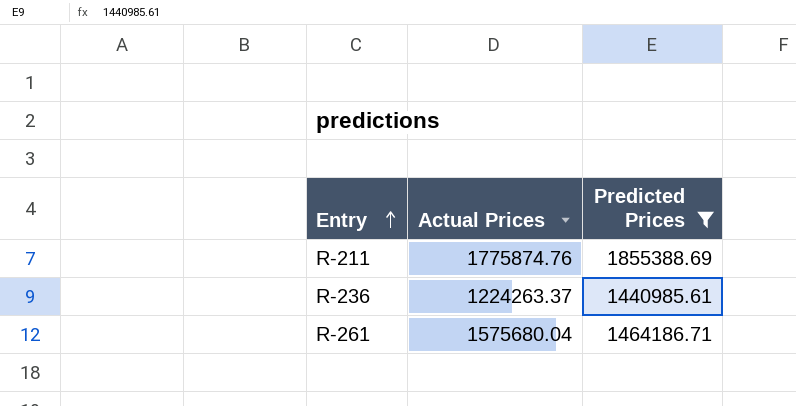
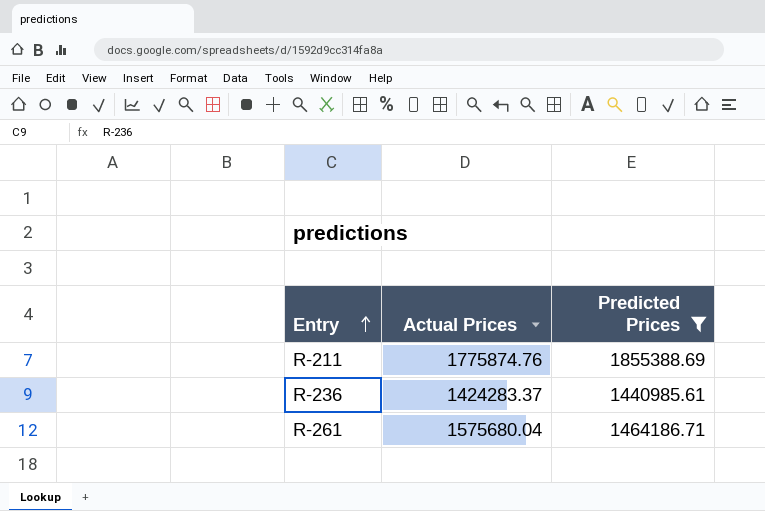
R-236 | Actual Prices: 1224263.37 -> 1424283.37

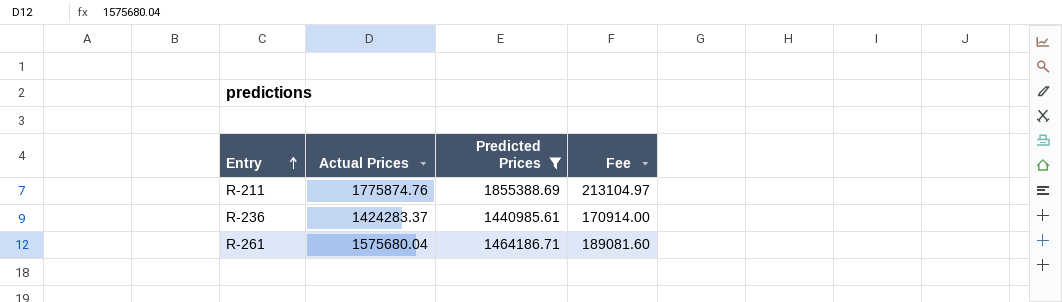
column Fee | formula: none -> [Actual Prices] * 0.12

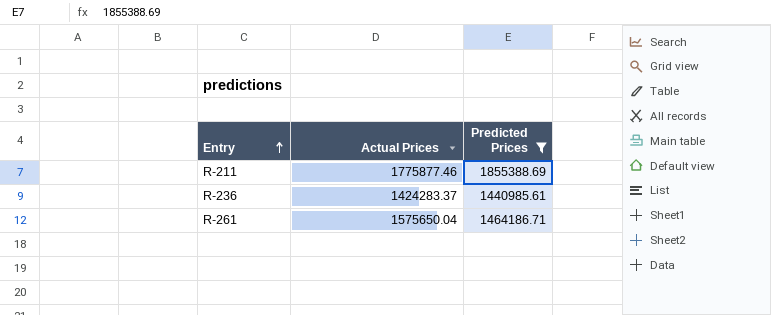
column Fee | formula: [Actual Prices] * 0.12 -> none
R-211 | Actual Prices: 1775874.76 -> 1775877.46
R-261 | Actual Prices: 1575680.04 -> 1575650.04

